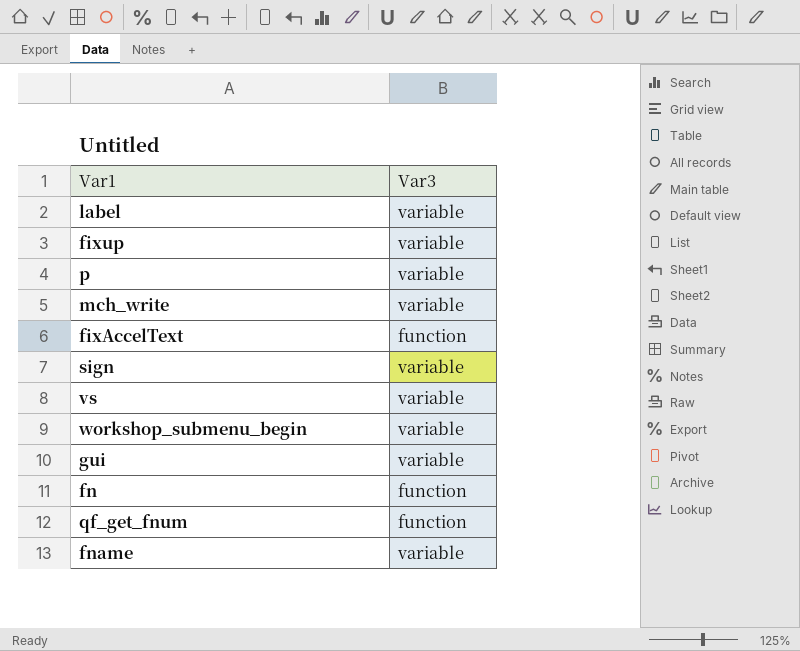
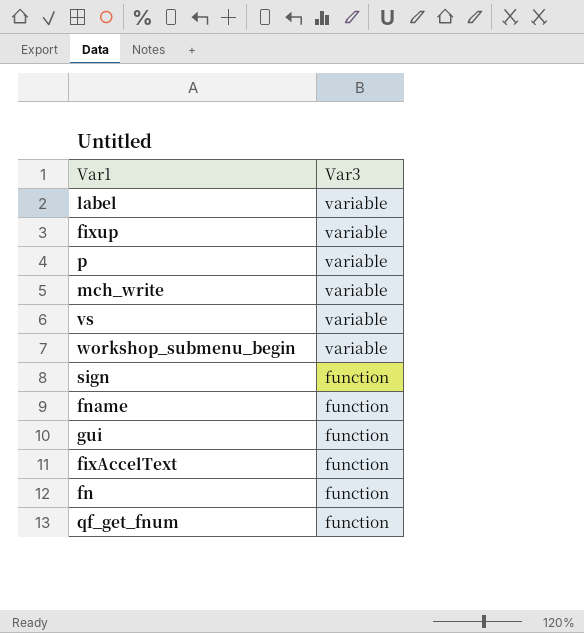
row order: none -> Var3 descending
sign | Var3: variable -> function
fname | Var3: variable -> function
gui | Var3: variable -> function

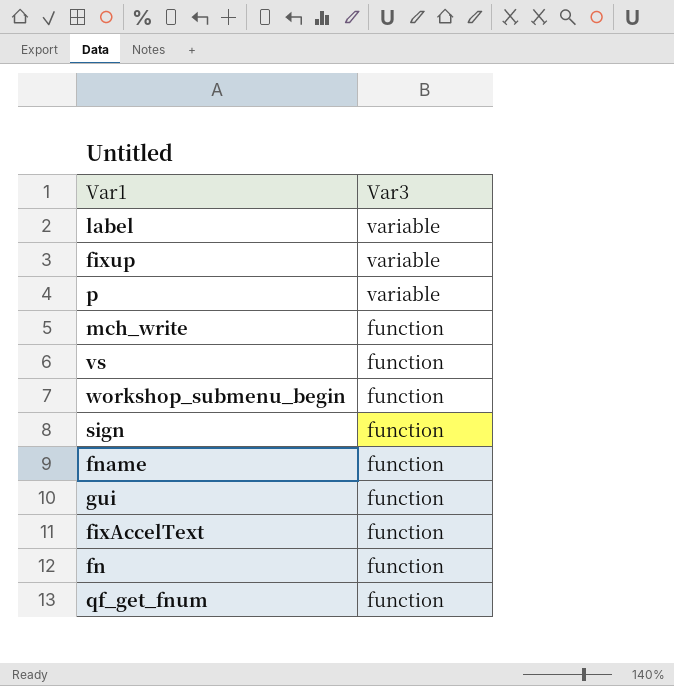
mch_write | Var3: variable -> function
vs | Var3: variable -> function
workshop_submenu_begin | Var3: variable -> function

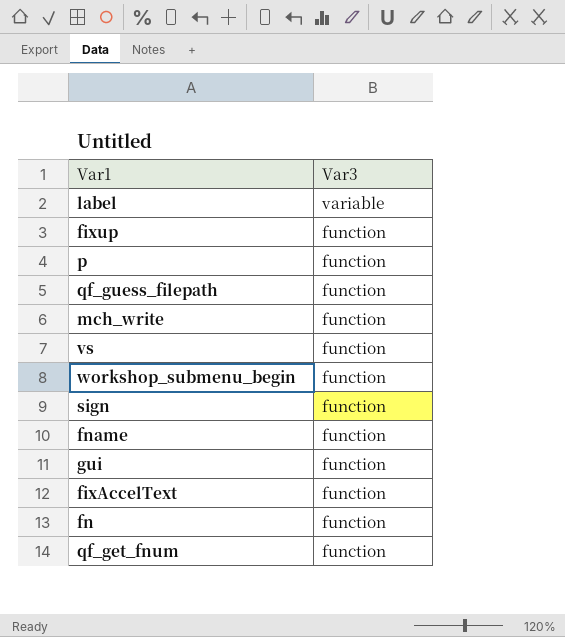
fixup | Var3: variable -> function
p | Var3: variable -> function
row qf_guess_filepath: none -> function

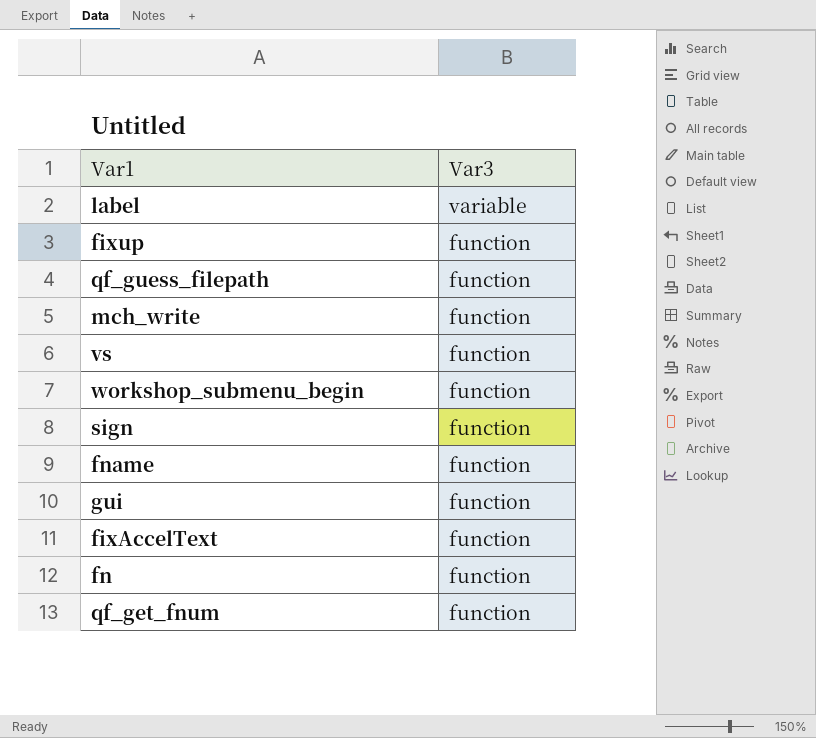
row p: function -> none

